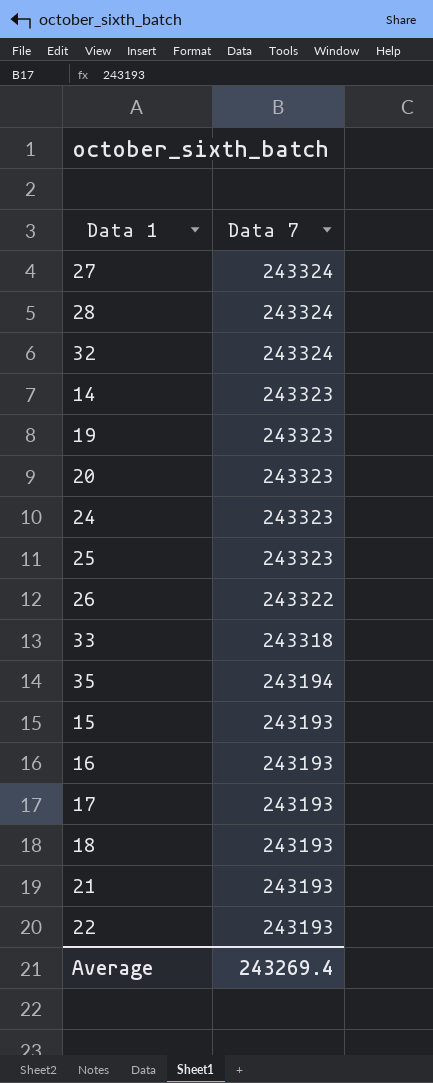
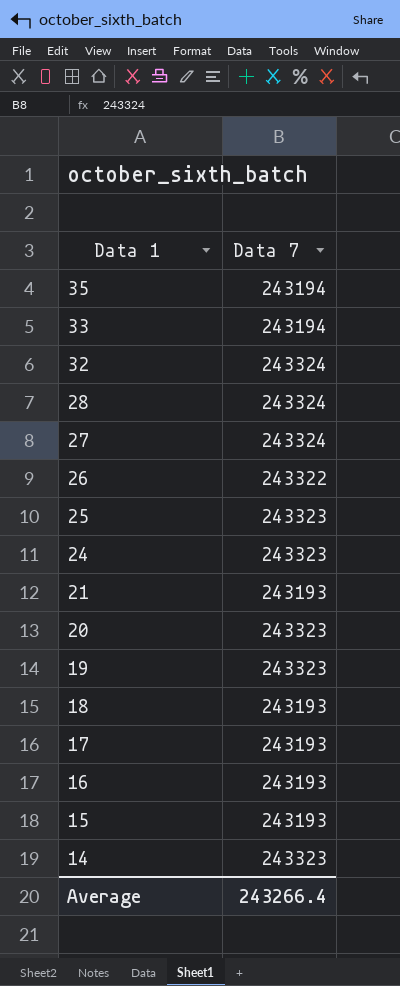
row order: Data 7 descending -> Data 1 descending
row 22: 243193 -> none
33 | Data 7: 243318 -> 243194
Average | Data 7: 243269.4 -> 243266.4

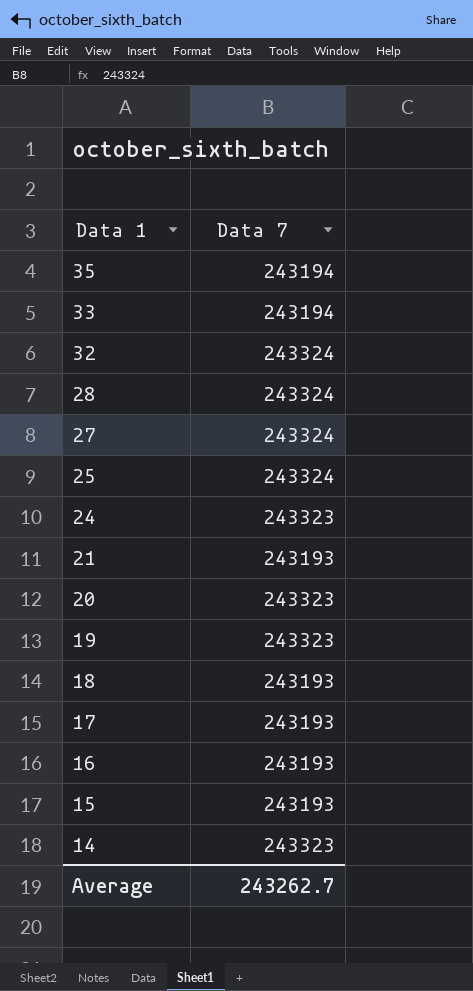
row 26: 243322 -> none
25 | Data 7: 243323 -> 243324
Average | Data 7: 243266.4 -> 243262.7

